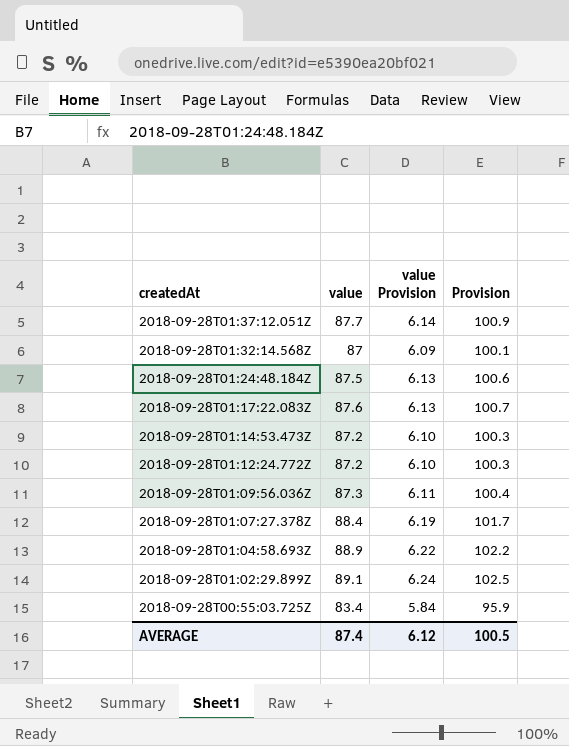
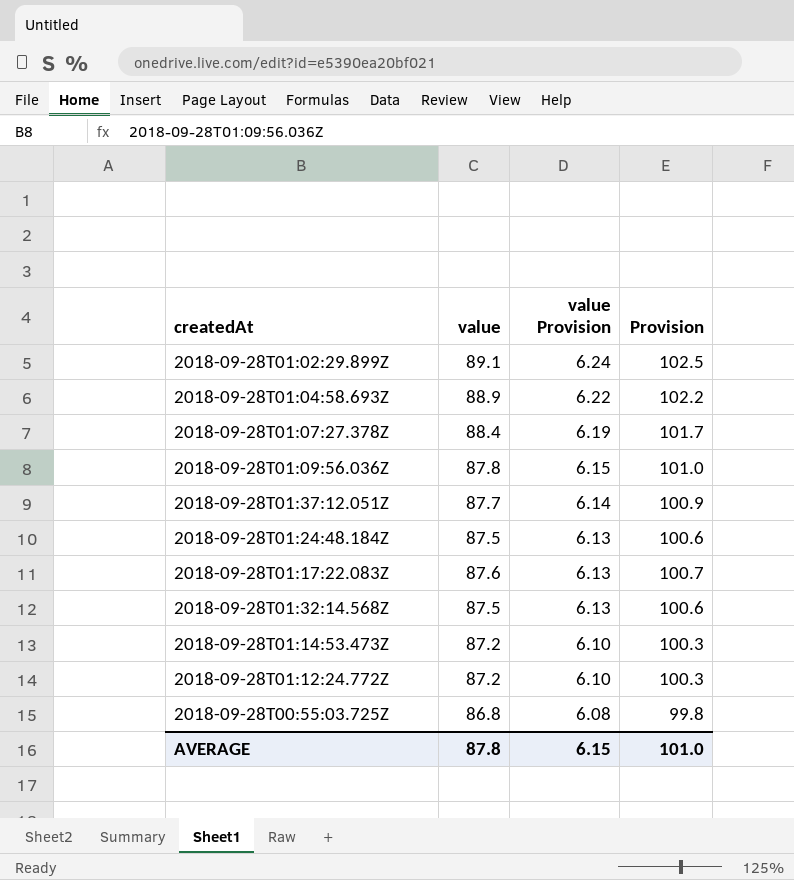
row order: createdAt descending -> value Provision descending
2018-09-28T01:09:56.036Z | value: 87.3 -> 87.8
2018-09-28T01:09:56.036Z | value Provision: 6.11 -> 6.15
2018-09-28T01:09:56.036Z | Provision: 100.4 -> 101.0
2018-09-28T01:32:14.568Z | value: 87 -> 87.5
2018-09-28T01:32:14.568Z | value Provision: 6.09 -> 6.13
2018-09-28T01:32:14.568Z | Provision: 100.1 -> 100.6
2018-09-28T00:55:03.725Z | value: 83.4 -> 86.8
2018-09-28T00:55:03.725Z | value Provision: 5.84 -> 6.08
2018-09-28T00:55:03.725Z | Provision: 95.9 -> 99.8
AVERAGE | value: 87.4 -> 87.8
AVERAGE | value Provision: 6.12 -> 6.15
AVERAGE | Provision: 100.5 -> 101.0

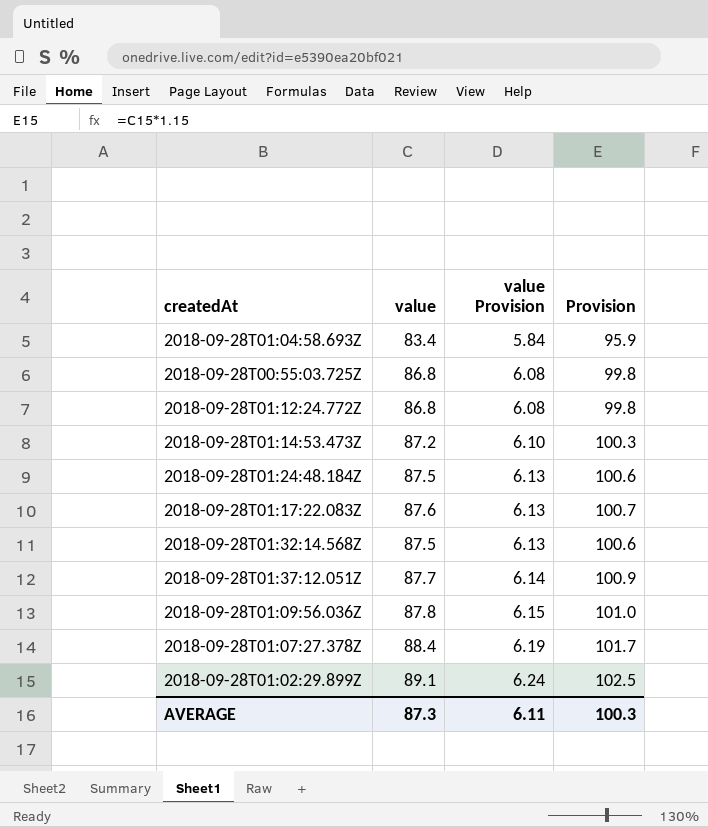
row order: value Provision descending -> value Provision ascending
2018-09-28T01:04:58.693Z | value: 88.9 -> 83.4
2018-09-28T01:04:58.693Z | value Provision: 6.22 -> 5.84
2018-09-28T01:04:58.693Z | Provision: 102.2 -> 95.9
2018-09-28T01:12:24.772Z | value: 87.2 -> 86.8
2018-09-28T01:12:24.772Z | value Provision: 6.10 -> 6.08
2018-09-28T01:12:24.772Z | Provision: 100.3 -> 99.8
AVERAGE | value: 87.8 -> 87.3
AVERAGE | value Provision: 6.15 -> 6.11
AVERAGE | Provision: 101.0 -> 100.3

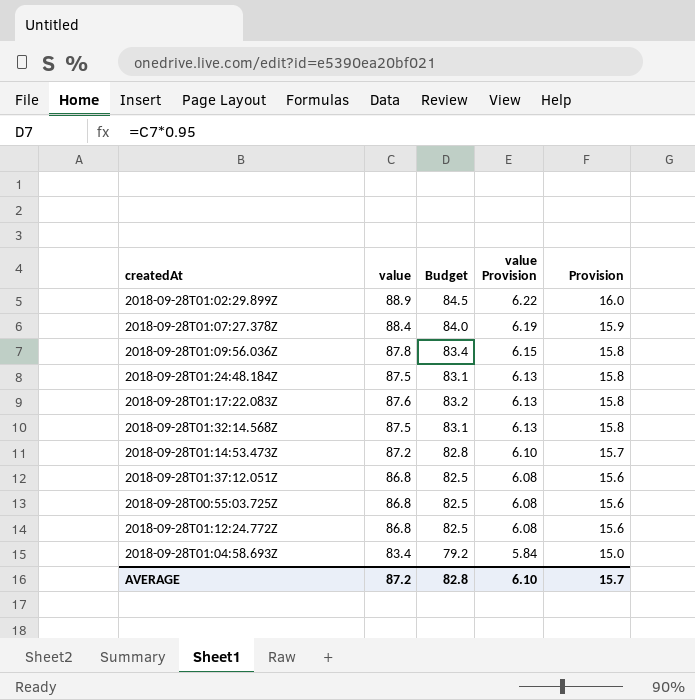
row order: value Provision ascending -> value Provision descending
column Budget | formula: none -> [value] * 0.95
column Provision | formula: [value] * 1.15 -> [value] * 0.18
2018-09-28T01:02:29.899Z | value: 89.1 -> 88.9
2018-09-28T01:02:29.899Z | value Provision: 6.24 -> 6.22
2018-09-28T01:37:12.051Z | value: 87.7 -> 86.8
2018-09-28T01:37:12.051Z | value Provision: 6.14 -> 6.08
AVERAGE | value: 87.3 -> 87.2
AVERAGE | value Provision: 6.11 -> 6.10
AVERAGE | Provision: 100.3 -> 15.7

